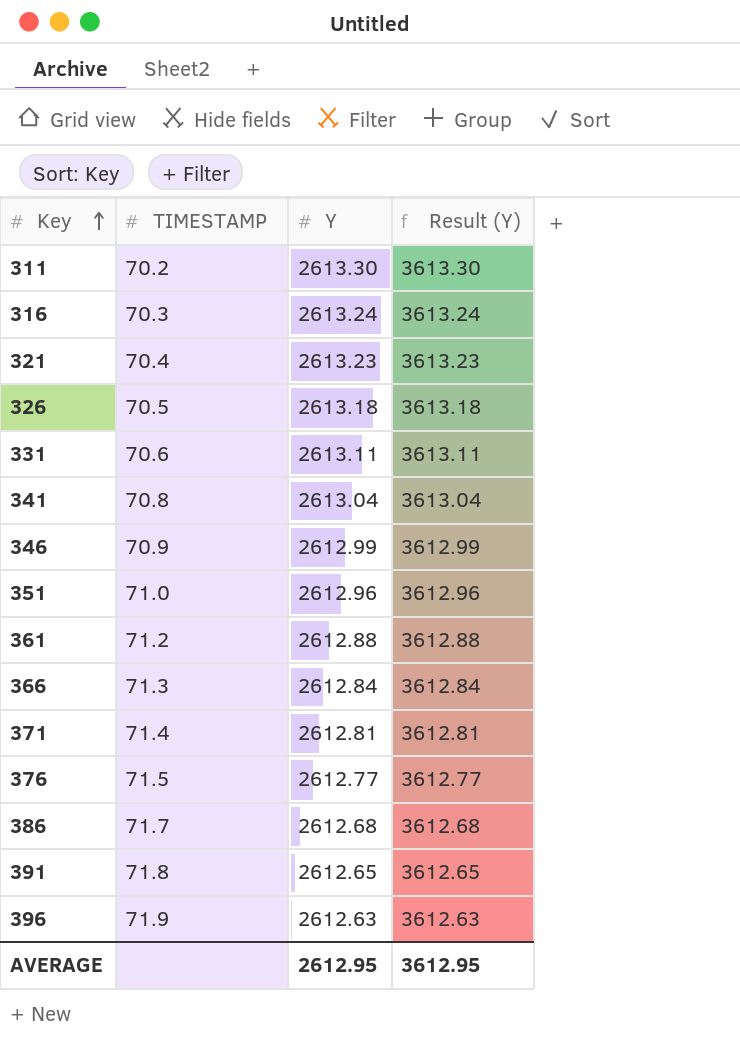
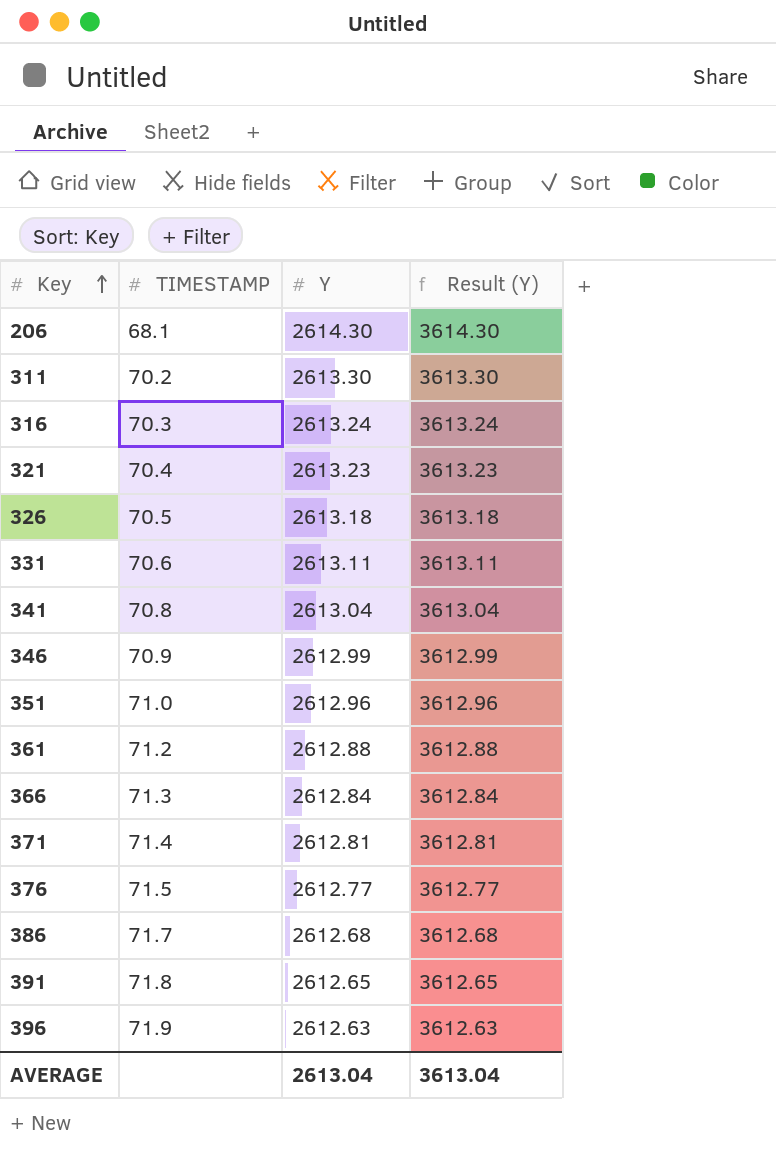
row 206: none -> 68.1 | 2614.30 | 3614.30
AVERAGE | Y: 2612.95 -> 2613.04
AVERAGE | Result (Y): 3612.95 -> 3613.04

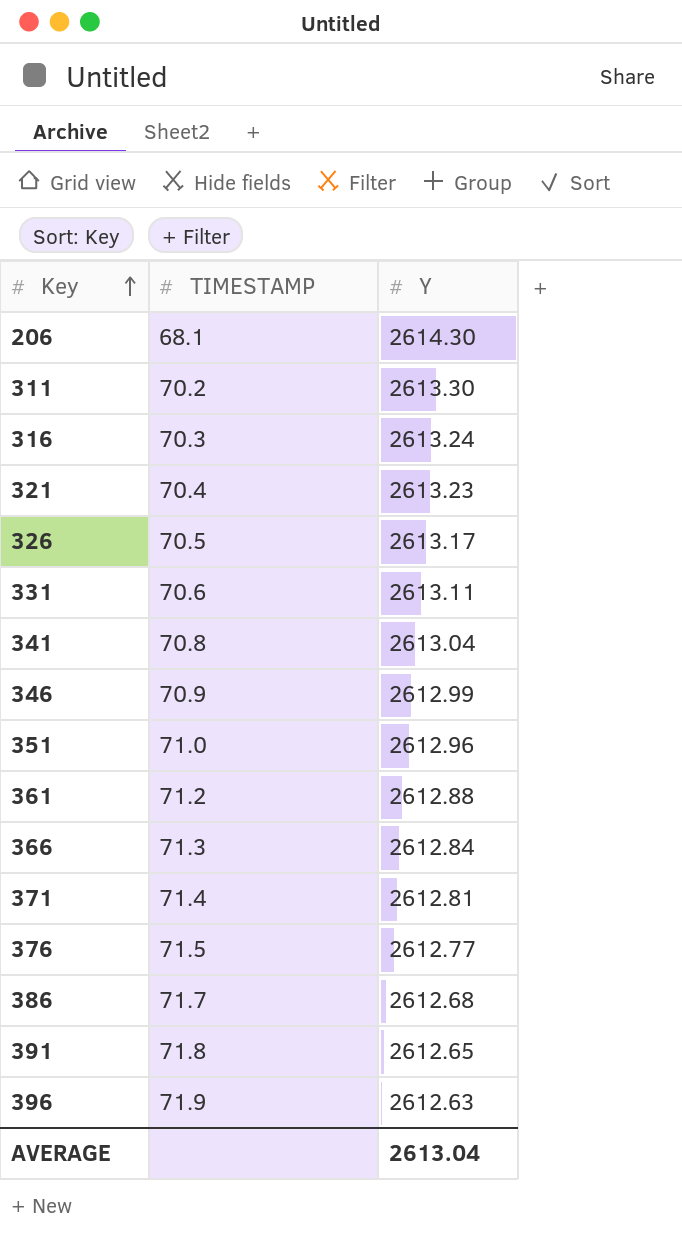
column Result (Y) | formula: [Y] + 1000 -> none
326 | Y: 2613.18 -> 2613.17

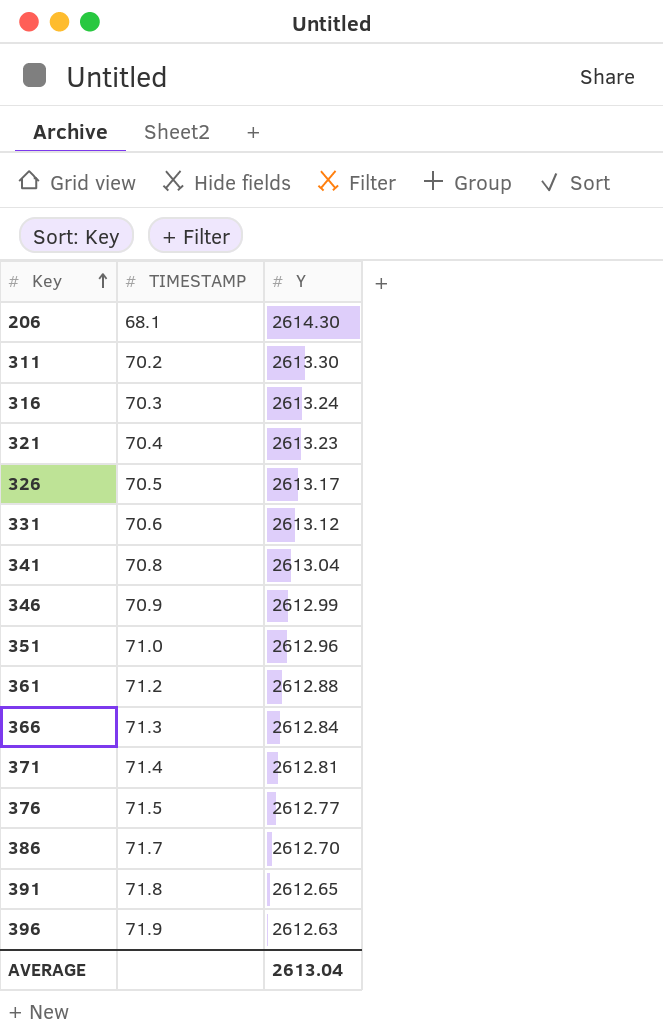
331 | Y: 2613.11 -> 2613.12
386 | Y: 2612.68 -> 2612.70

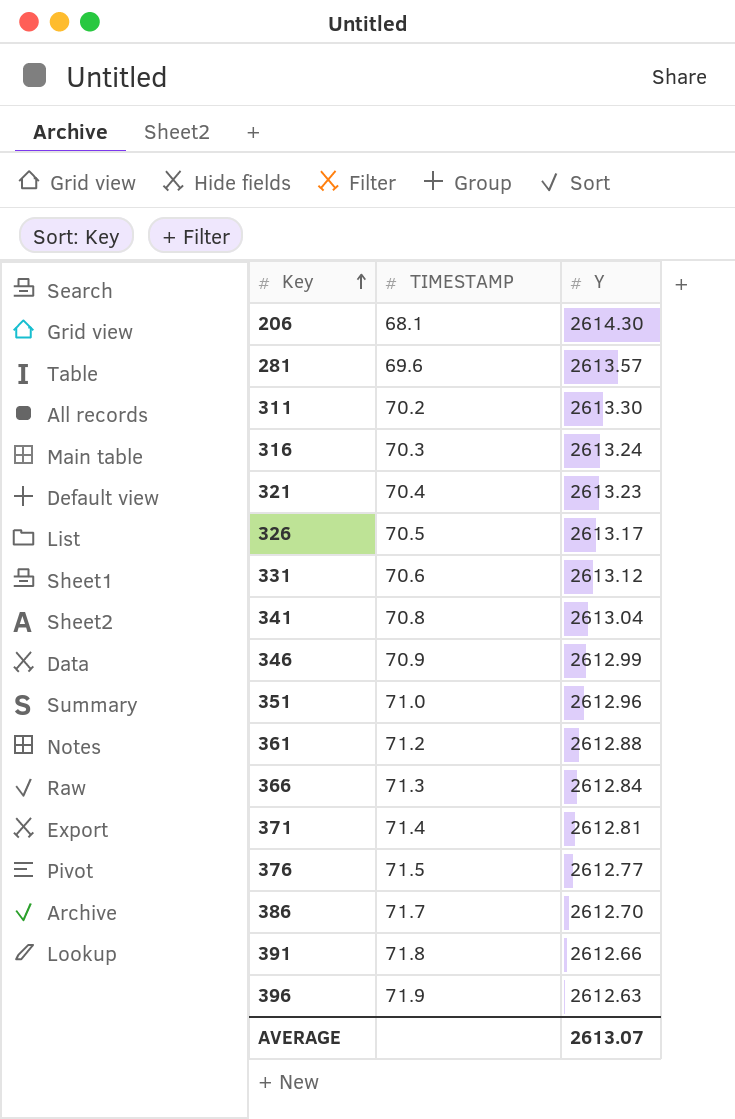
row 281: none -> 69.6 | 2613.57
391 | Y: 2612.65 -> 2612.66
AVERAGE | Y: 2613.04 -> 2613.07

